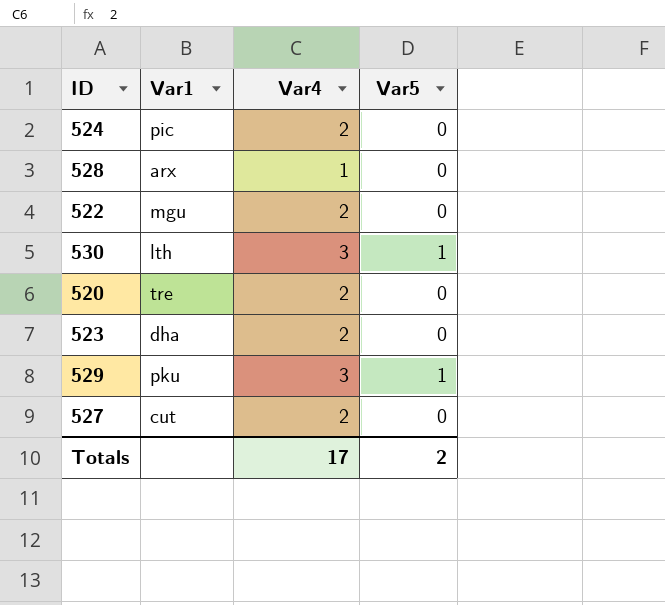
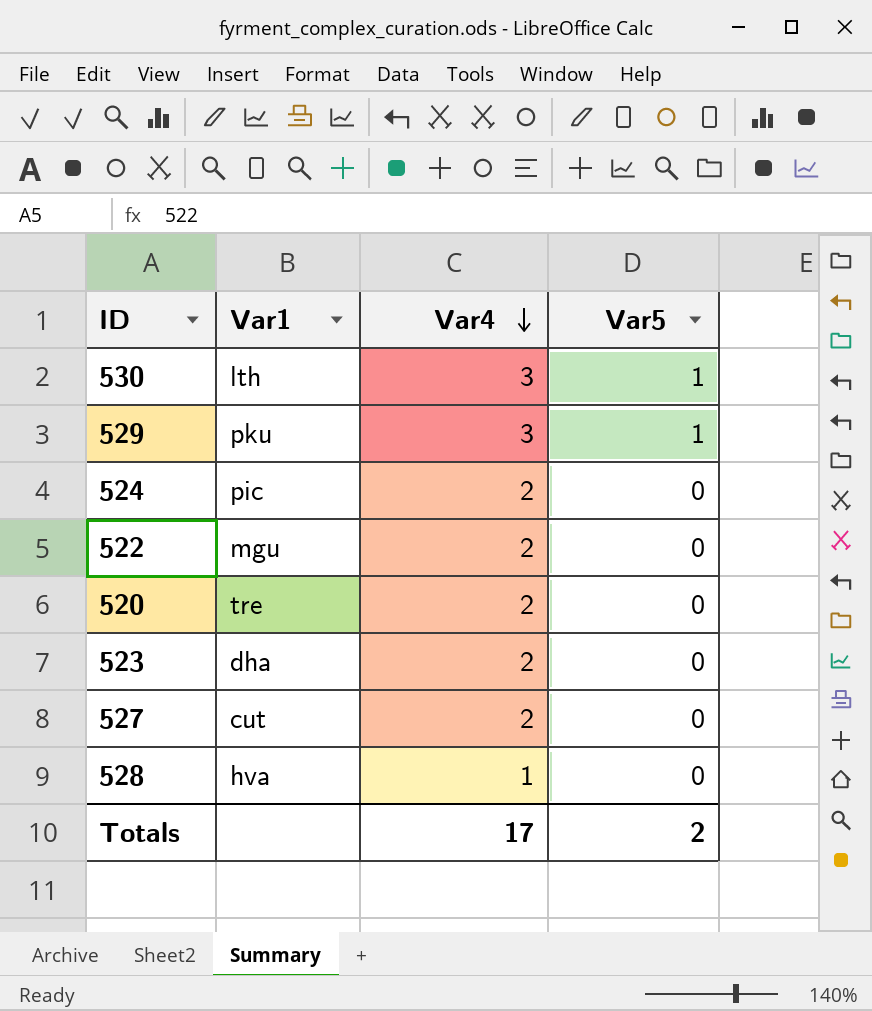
row order: none -> Var4 descending
528 | Var1: arx -> hva

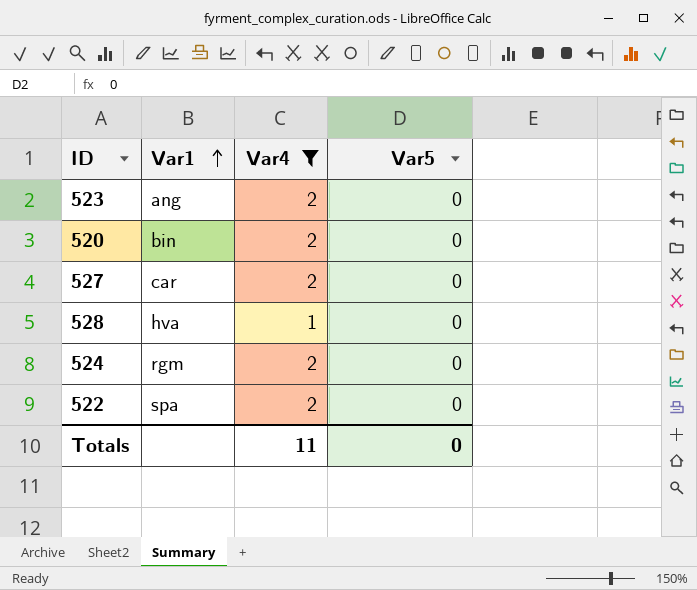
filter: none -> Var4 != 3
row order: Var4 descending -> Var1 ascending
523 | Var1: dha -> ang
520 | Var1: tre -> bin
527 | Var1: cut -> car
524 | Var1: pic -> rgm
522 | Var1: mgu -> spa
Totals | Var4: 17 -> 11
Totals | Var5: 2 -> 0

